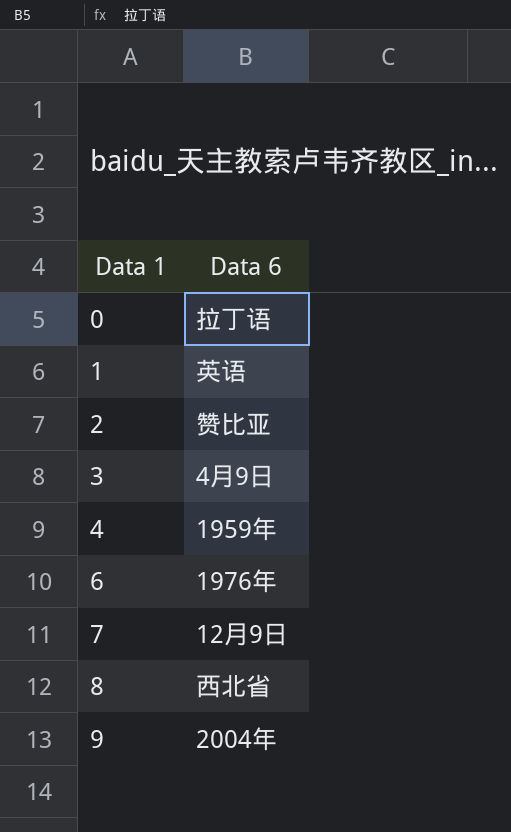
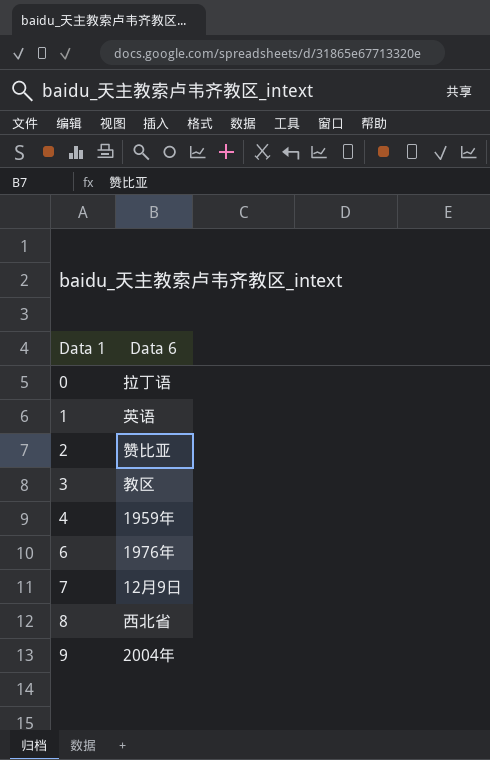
3 | Data 6: 4月9日 -> 教区

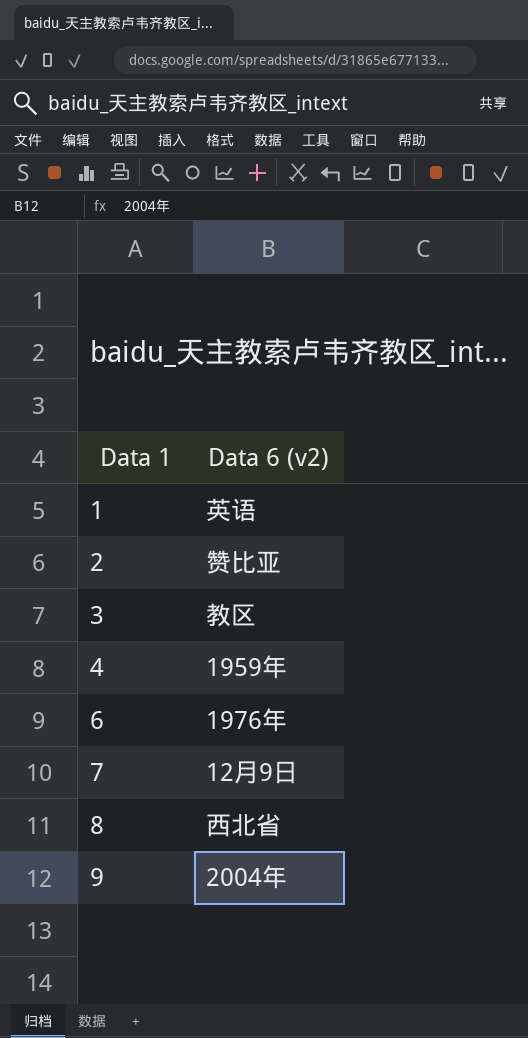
column name: Data 6 -> Data 6 (v2)
row 0: 拉丁语 -> none

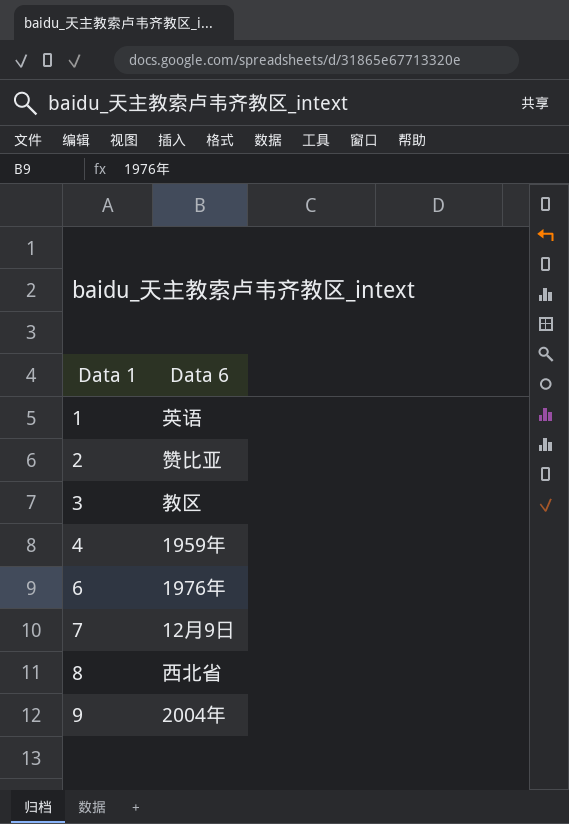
column name: Data 6 (v2) -> Data 6

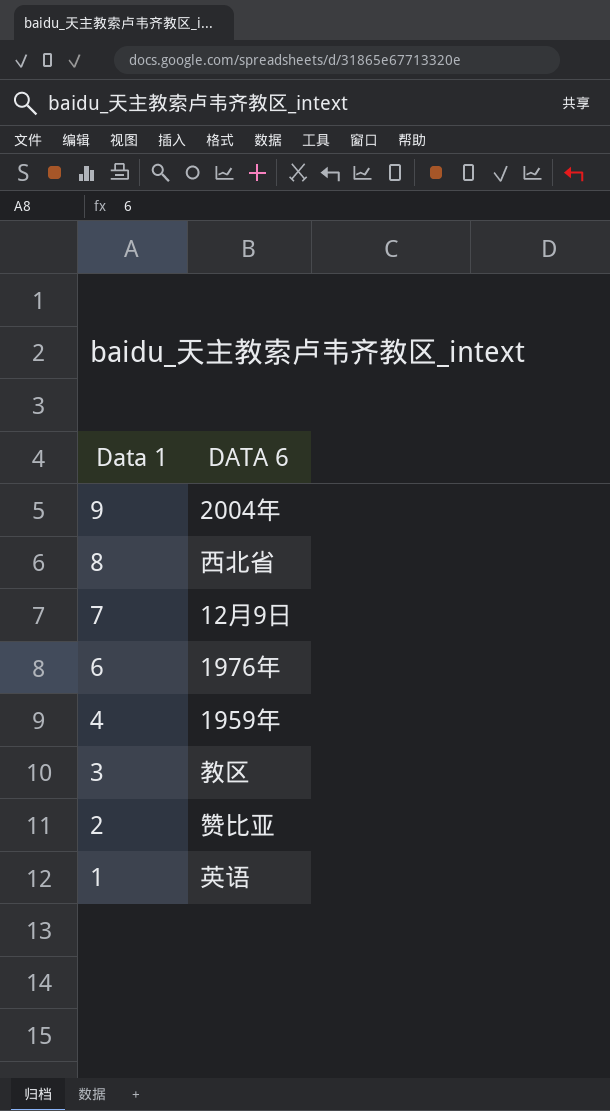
row order: Data 1 ascending -> Data 1 descending
column name: Data 6 -> DATA 6

